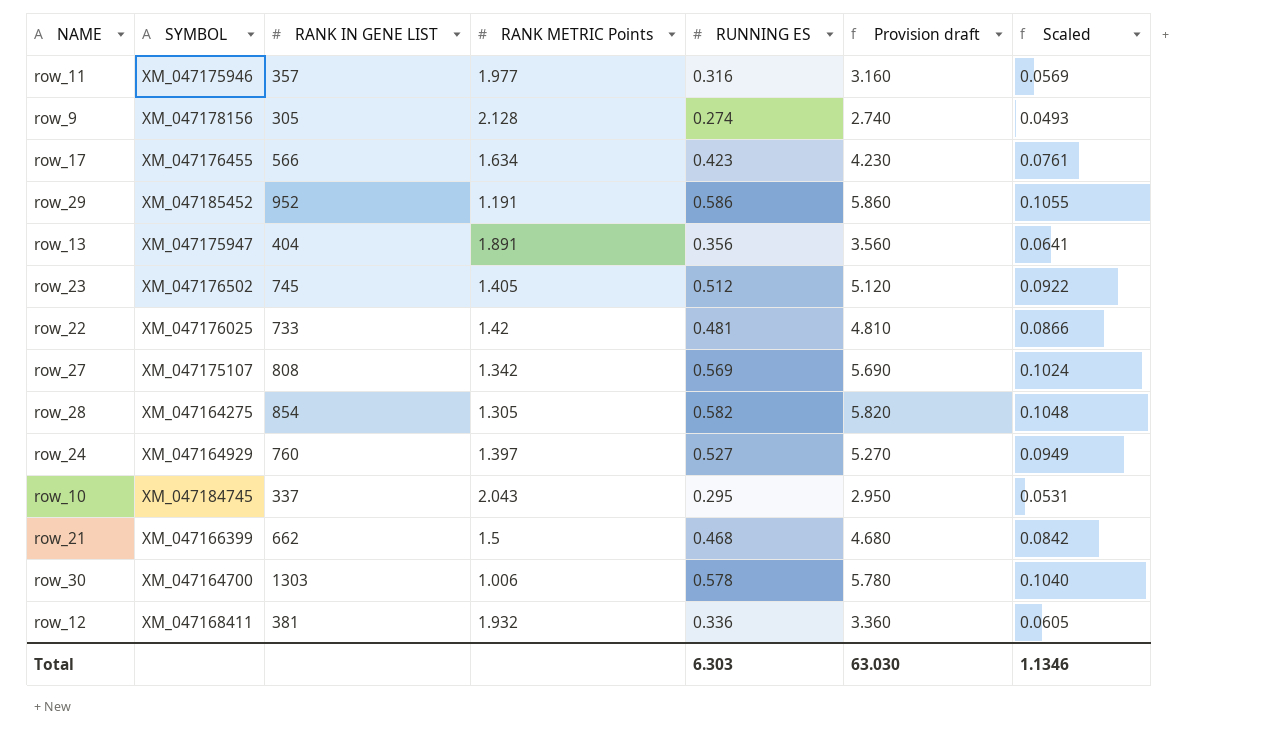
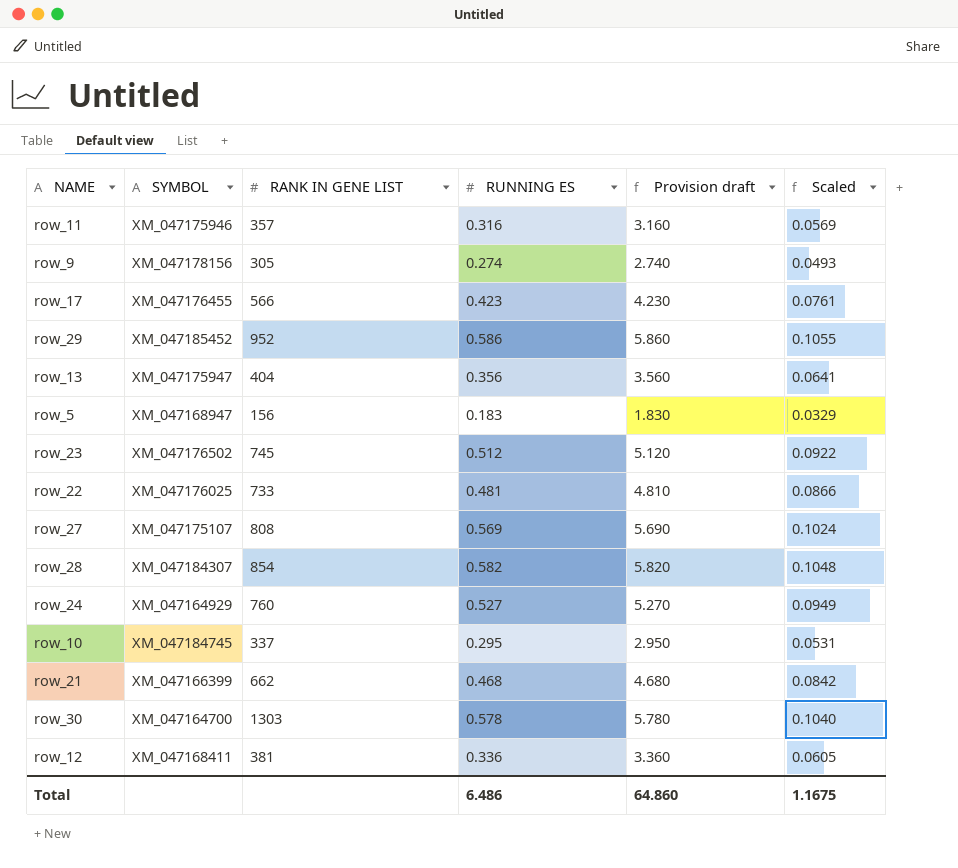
column RANK METRIC Points | position: 4 -> none
row row_5: none -> XM_047168947 | 156 | 0.183 | 1.830 | 0.0329
row_28 | SYMBOL: XM_047164275 -> XM_047184307
Total | RUNNING ES: 6.303 -> 6.486
Total | Provision draft: 63.030 -> 64.860
Total | Scaled: 1.1346 -> 1.1675

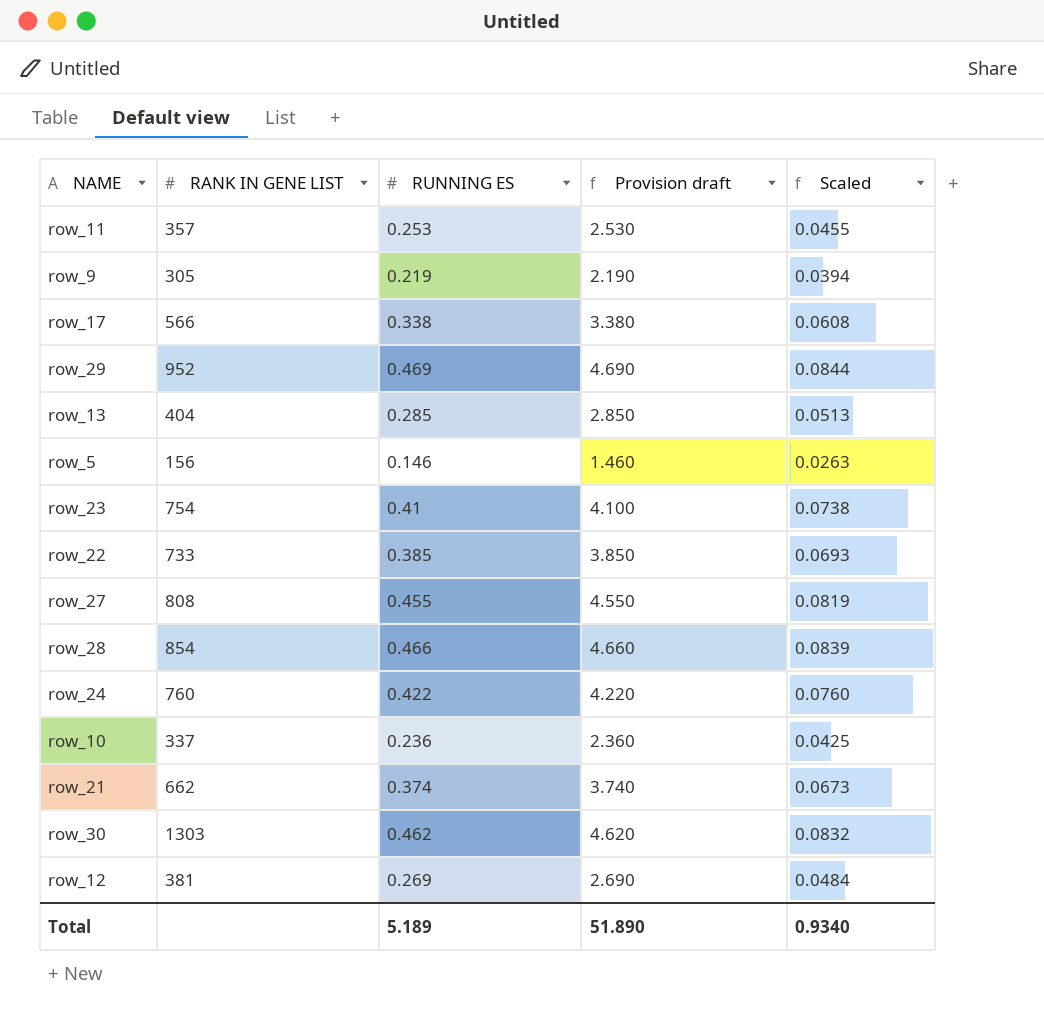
column SYMBOL | position: 2 -> none
row_11 | RUNNING ES: 0.316 -> 0.253
row_11 | Provision draft: 3.160 -> 2.530
row_11 | Scaled: 0.0569 -> 0.0455
row_9 | RUNNING ES: 0.274 -> 0.219
row_9 | Provision draft: 2.740 -> 2.190
row_9 | Scaled: 0.0493 -> 0.0394
row_17 | RUNNING ES: 0.423 -> 0.338
row_17 | Provision draft: 4.230 -> 3.380
row_17 | Scaled: 0.0761 -> 0.0608
row_29 | RUNNING ES: 0.586 -> 0.469
row_29 | Provision draft: 5.860 -> 4.690
row_29 | Scaled: 0.1055 -> 0.0844
row_13 | RUNNING ES: 0.356 -> 0.285
row_13 | Provision draft: 3.560 -> 2.850
row_13 | Scaled: 0.0641 -> 0.0513
row_5 | RUNNING ES: 0.183 -> 0.146
row_5 | Provision draft: 1.830 -> 1.460
row_5 | Scaled: 0.0329 -> 0.0263
row_23 | RANK IN GENE LIST: 745 -> 754
row_23 | RUNNING ES: 0.512 -> 0.41
row_23 | Provision draft: 5.120 -> 4.100
row_23 | Scaled: 0.0922 -> 0.0738
row_22 | RUNNING ES: 0.481 -> 0.385
row_22 | Provision draft: 4.810 -> 3.850
row_22 | Scaled: 0.0866 -> 0.0693
row_27 | RUNNING ES: 0.569 -> 0.455
row_27 | Provision draft: 5.690 -> 4.550
row_27 | Scaled: 0.1024 -> 0.0819
row_28 | RUNNING ES: 0.582 -> 0.466
row_28 | Provision draft: 5.820 -> 4.660
row_28 | Scaled: 0.1048 -> 0.0839
row_24 | RUNNING ES: 0.527 -> 0.422
row_24 | Provision draft: 5.270 -> 4.220
row_24 | Scaled: 0.0949 -> 0.0760
row_10 | RUNNING ES: 0.295 -> 0.236
row_10 | Provision draft: 2.950 -> 2.360
row_10 | Scaled: 0.0531 -> 0.0425
row_21 | RUNNING ES: 0.468 -> 0.374
row_21 | Provision draft: 4.680 -> 3.740
row_21 | Scaled: 0.0842 -> 0.0673
row_30 | RUNNING ES: 0.578 -> 0.462
row_30 | Provision draft: 5.780 -> 4.620
row_30 | Scaled: 0.1040 -> 0.0832
row_12 | RUNNING ES: 0.336 -> 0.269
row_12 | Provision draft: 3.360 -> 2.690
row_12 | Scaled: 0.0605 -> 0.0484
Total | RUNNING ES: 6.486 -> 5.189
Total | Provision draft: 64.860 -> 51.890
Total | Scaled: 1.1675 -> 0.9340

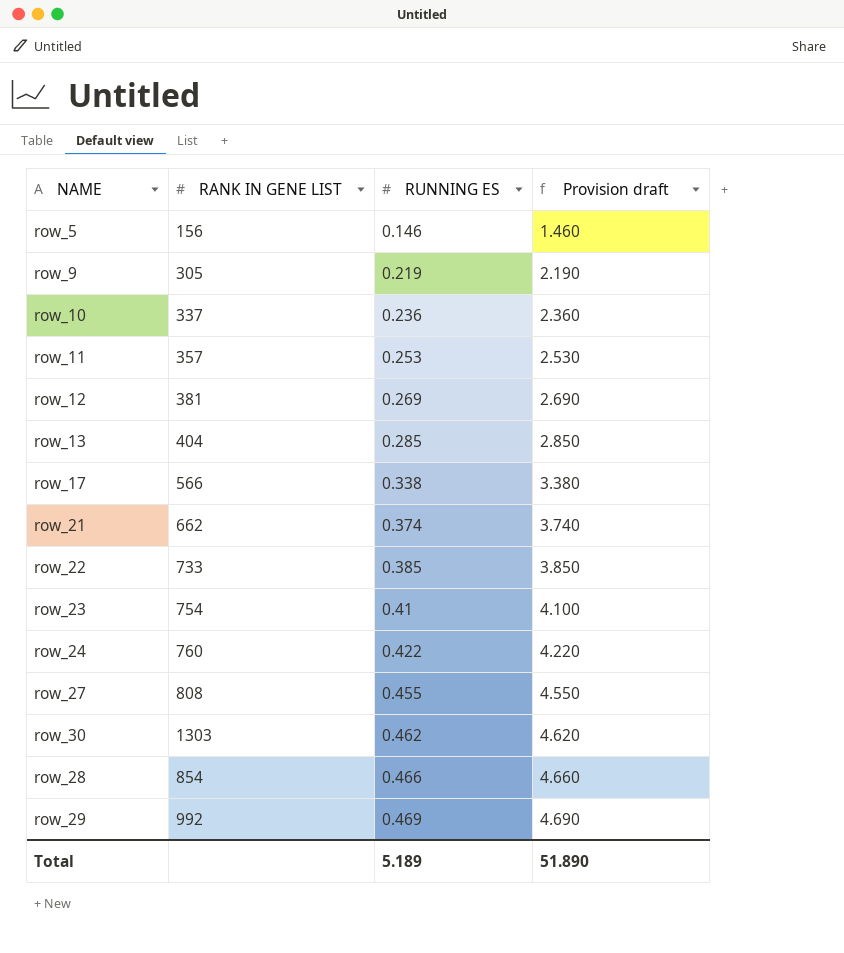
row order: none -> RUNNING ES ascending
column Scaled | formula: [RUNNING ES] * 0.18 -> none
row_29 | RANK IN GENE LIST: 952 -> 992

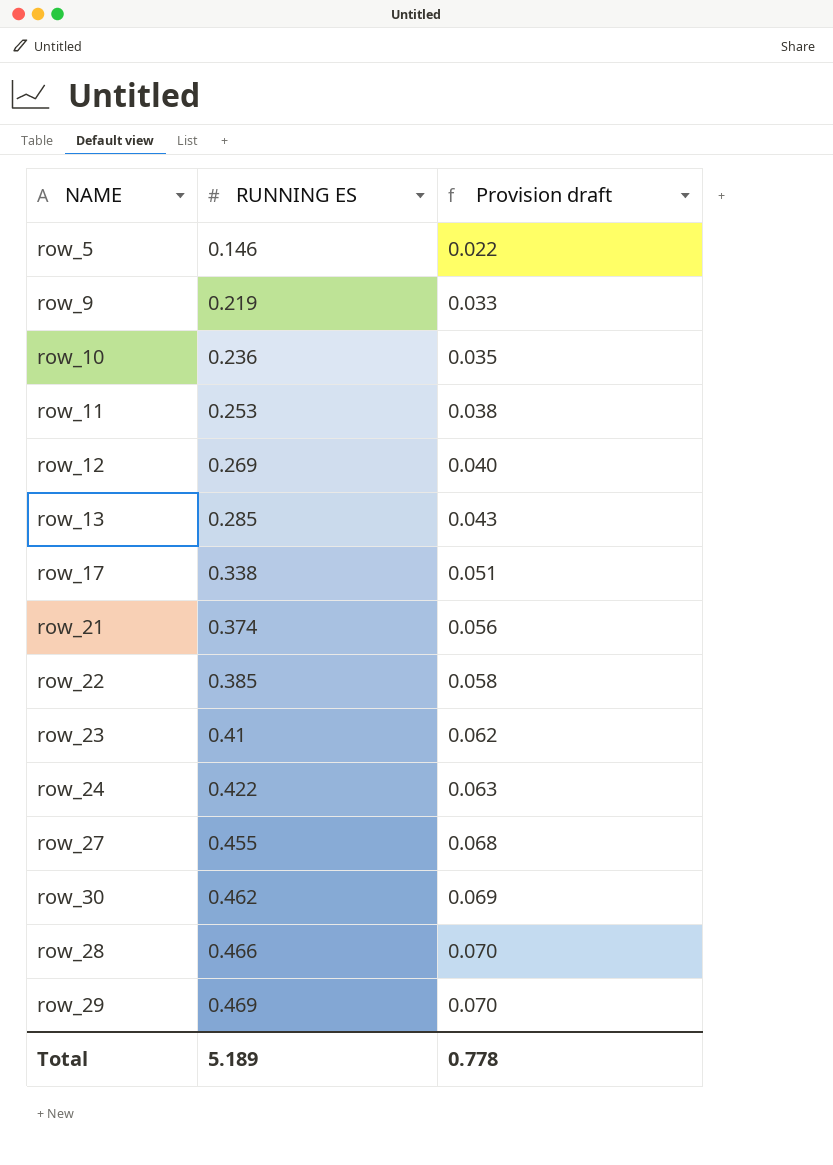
column RANK IN GENE LIST | position: 2 -> none
column Provision draft | formula: [RUNNING ES] * 10 -> [RUNNING ES] * 0.15
Total | Provision draft: 51.890 -> 0.778

